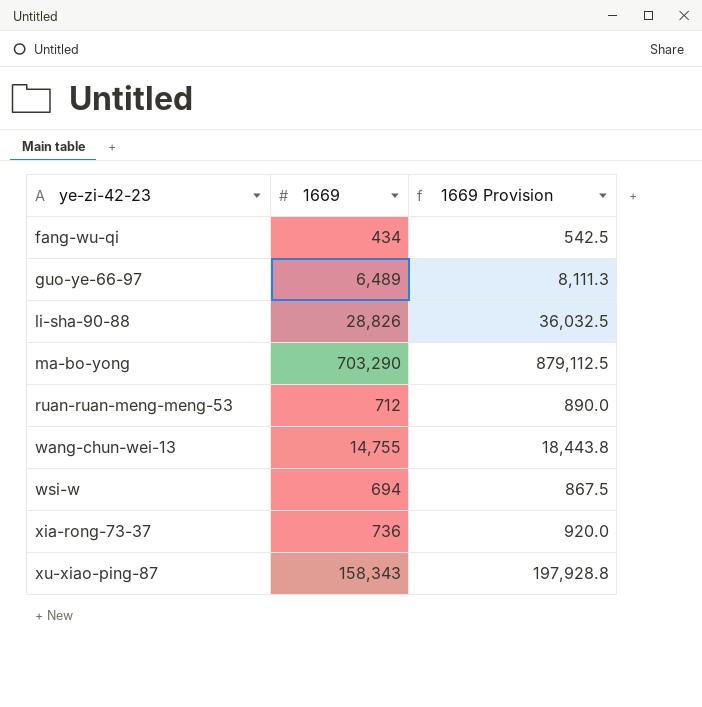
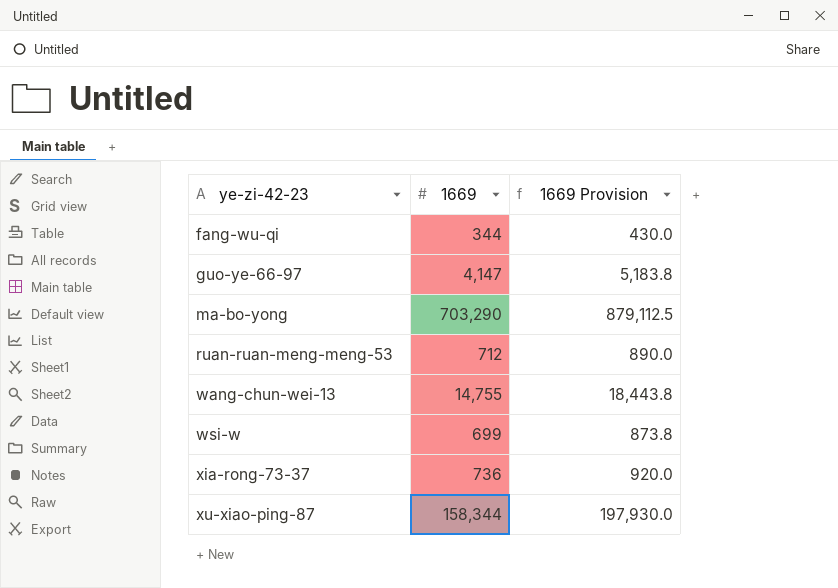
row li-sha-90-88: 28,826 | 36,032.5 -> none
fang-wu-qi | 1669: 434 -> 344
fang-wu-qi | 1669 Provision: 542.5 -> 430.0
guo-ye-66-97 | 1669: 6,489 -> 4,147
guo-ye-66-97 | 1669 Provision: 8,111.3 -> 5,183.8
wsi-w | 1669: 694 -> 699
wsi-w | 1669 Provision: 867.5 -> 873.8
xu-xiao-ping-87 | 1669: 158,343 -> 158,344
xu-xiao-ping-87 | 1669 Provision: 197,928.8 -> 197,930.0

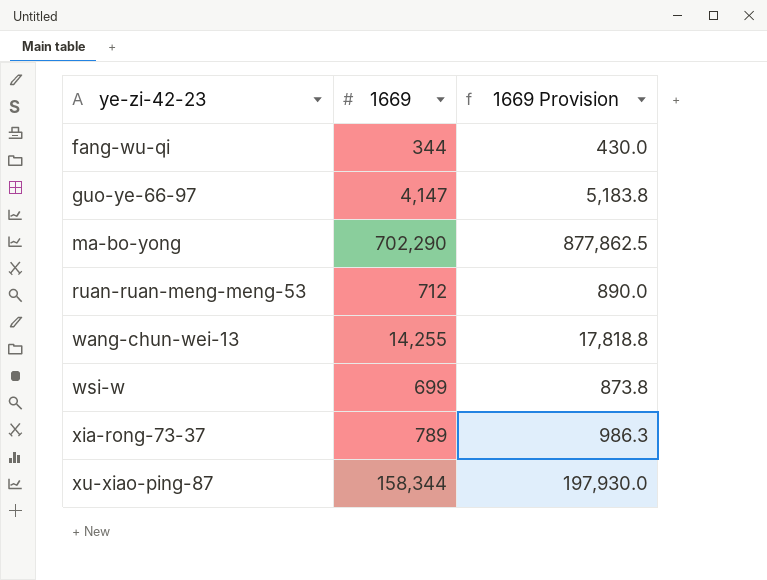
ma-bo-yong | 1669: 703,290 -> 702,290
ma-bo-yong | 1669 Provision: 879,112.5 -> 877,862.5
wang-chun-wei-13 | 1669: 14,755 -> 14,255
wang-chun-wei-13 | 1669 Provision: 18,443.8 -> 17,818.8
xia-rong-73-37 | 1669: 736 -> 789
xia-rong-73-37 | 1669 Provision: 920.0 -> 986.3

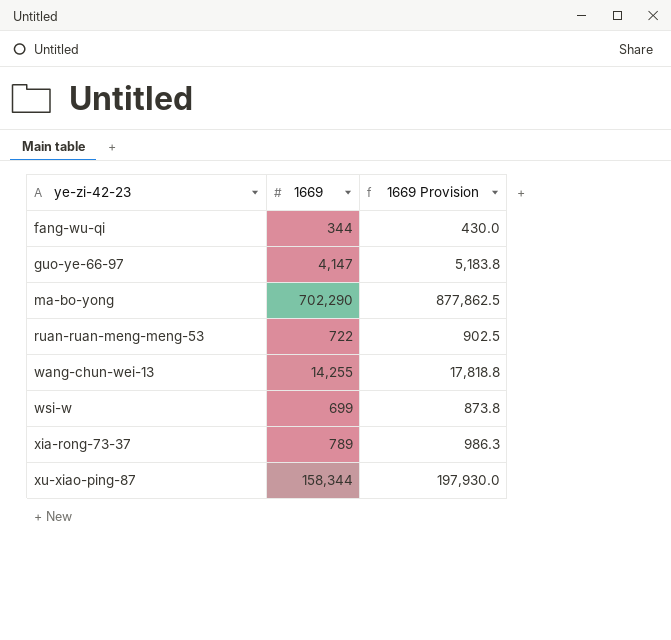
ruan-ruan-meng-meng-53 | 1669: 712 -> 722
ruan-ruan-meng-meng-53 | 1669 Provision: 890.0 -> 902.5

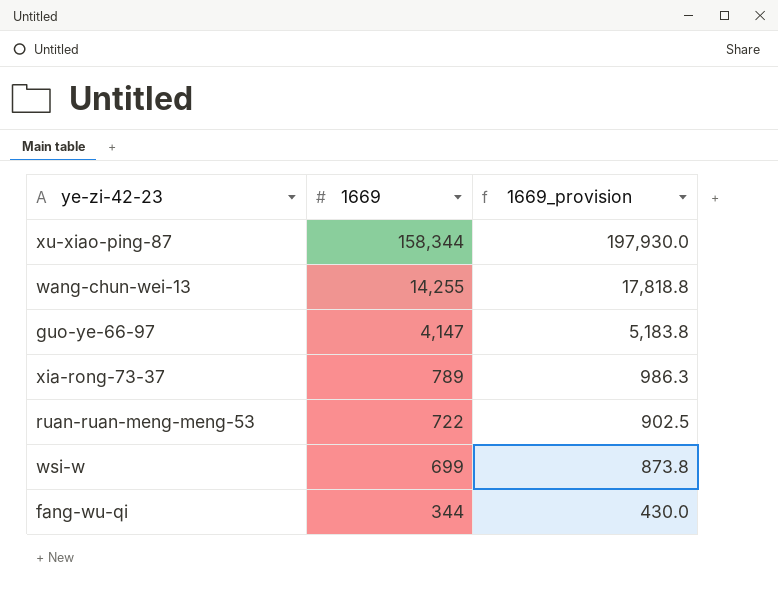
row order: ye-zi-42-23 ascending -> 1669 descending
column name: 1669 Provision -> 1669_provision
row ma-bo-yong: 702,290 | 877,862.5 -> none

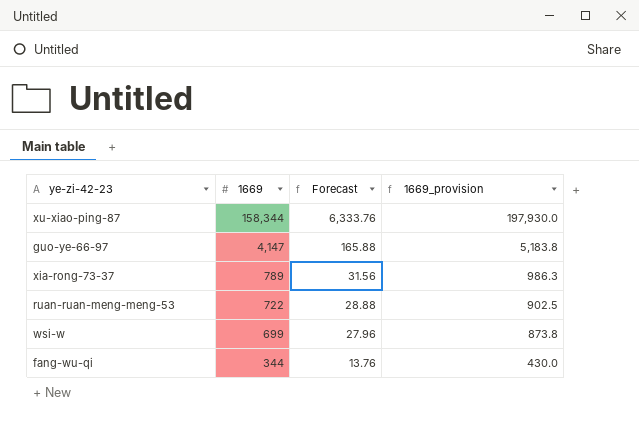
column Forecast | formula: none -> [1669] * 0.04
row wang-chun-wei-13: 14,255 | 17,818.8 -> none

